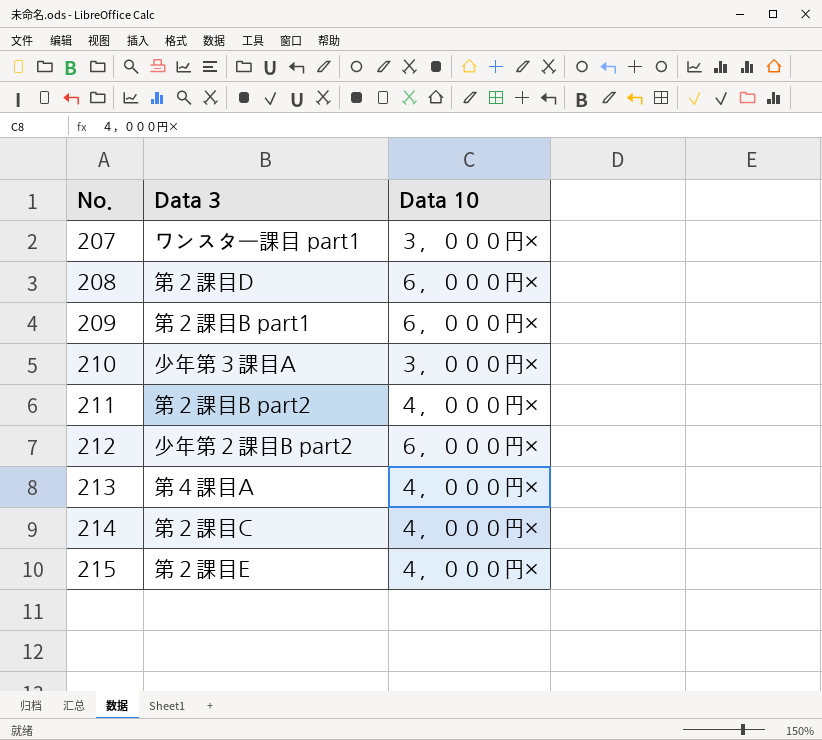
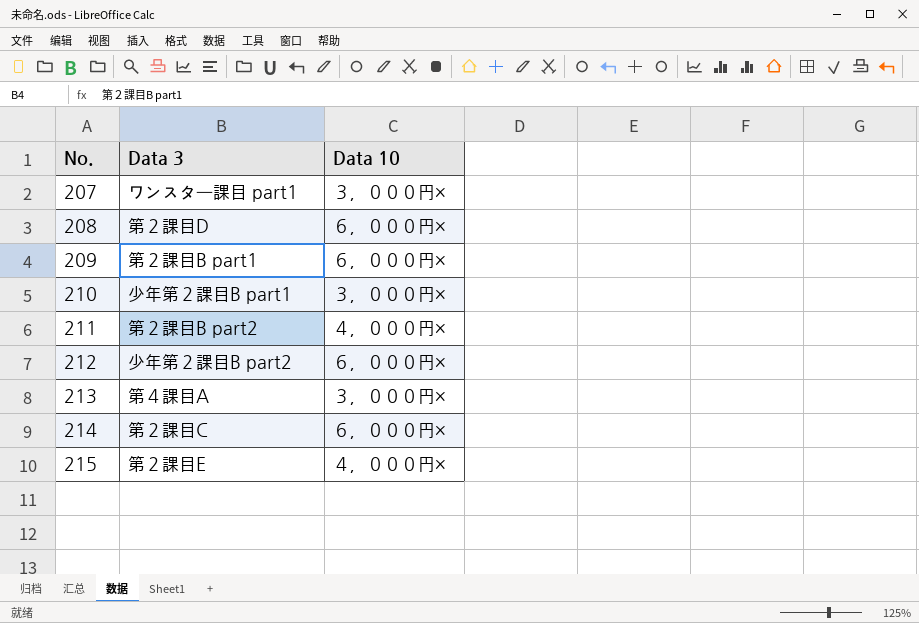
210 | Data 3: 少年第３課目A -> 少年第２課目B part1
213 | Data 10: ４，０００円× -> ３，０００円×
214 | Data 10: ４，０００円× -> ６，０００円×

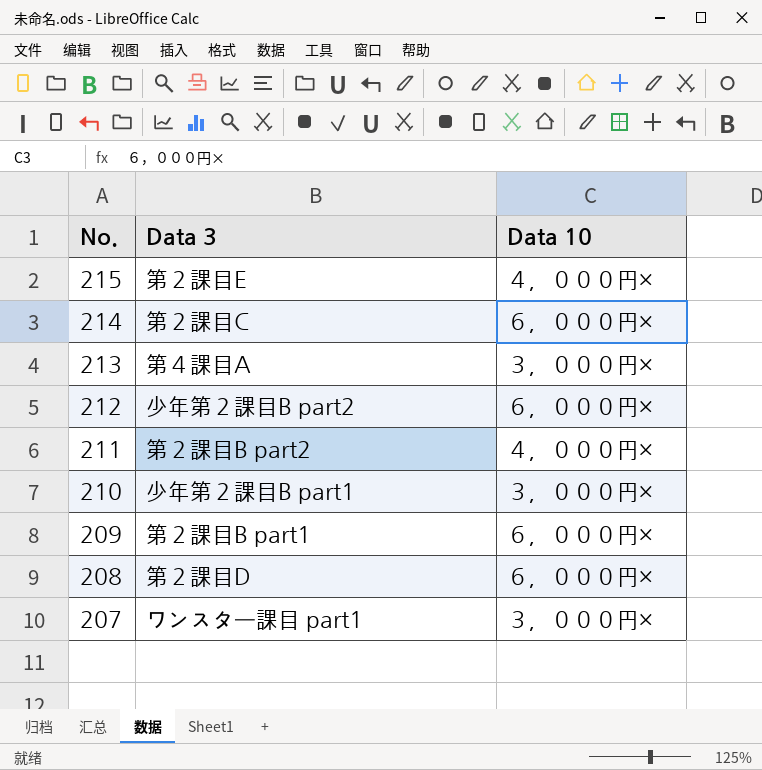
row order: No. ascending -> No. descending

